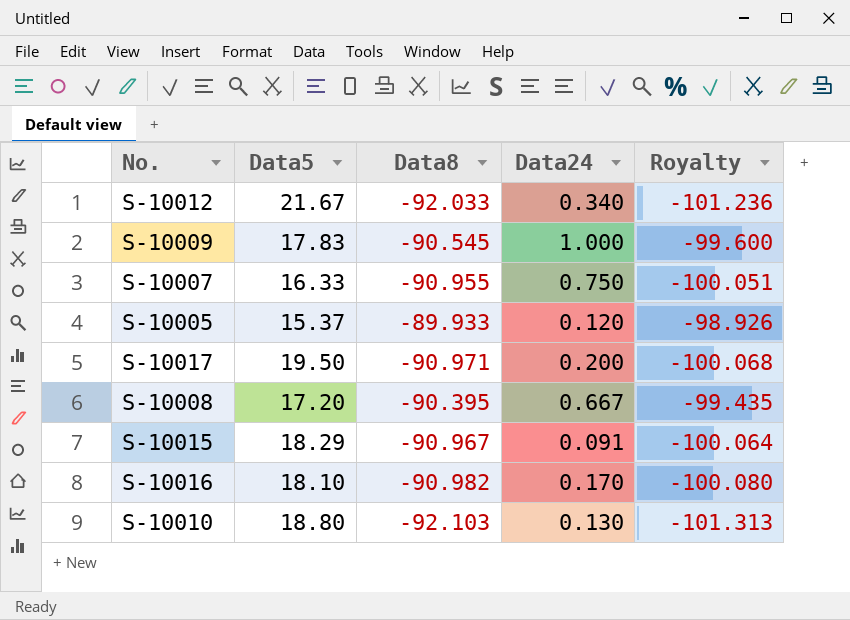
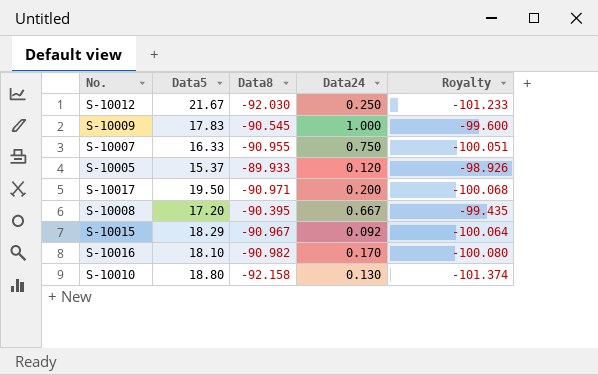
S-10012 | Data8: -92.033 -> -92.030
S-10012 | Data24: 0.340 -> 0.250
S-10012 | Royalty: -101.236 -> -101.233
S-10015 | Data24: 0.091 -> 0.092
S-10010 | Data8: -92.103 -> -92.158
S-10010 | Royalty: -101.313 -> -101.374

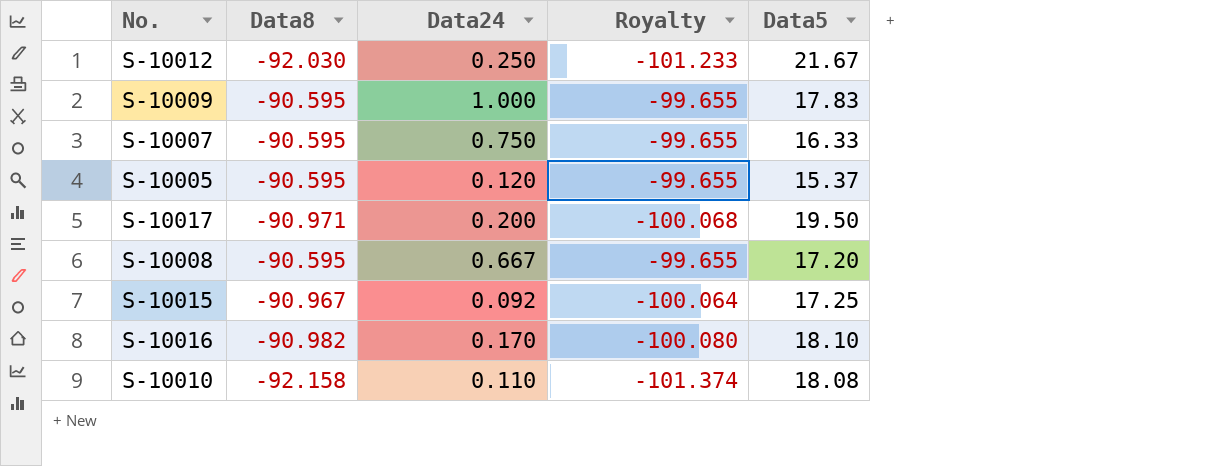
column Data5 | position: 2 -> 5
S-10009 | Data8: -90.545 -> -90.595
S-10009 | Royalty: -99.600 -> -99.655
S-10007 | Data8: -90.955 -> -90.595
S-10007 | Royalty: -100.051 -> -99.655
S-10005 | Data8: -89.933 -> -90.595
S-10005 | Royalty: -98.926 -> -99.655
S-10008 | Data8: -90.395 -> -90.595
S-10008 | Royalty: -99.435 -> -99.655
S-10015 | Data5: 18.29 -> 17.25
S-10010 | Data24: 0.130 -> 0.110
S-10010 | Data5: 18.80 -> 18.08

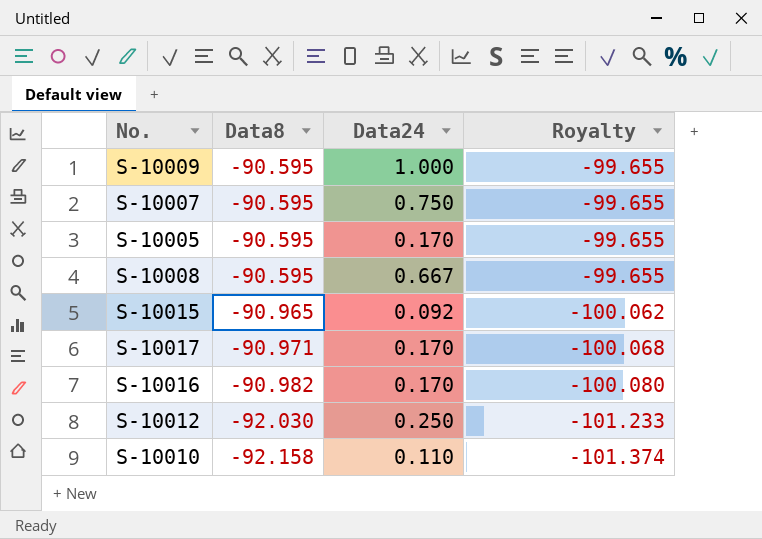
row order: none -> Data8 descending
column Data5 | position: 5 -> none
S-10005 | Data24: 0.120 -> 0.170
S-10015 | Data8: -90.967 -> -90.965
S-10015 | Royalty: -100.064 -> -100.062
S-10017 | Data24: 0.200 -> 0.170

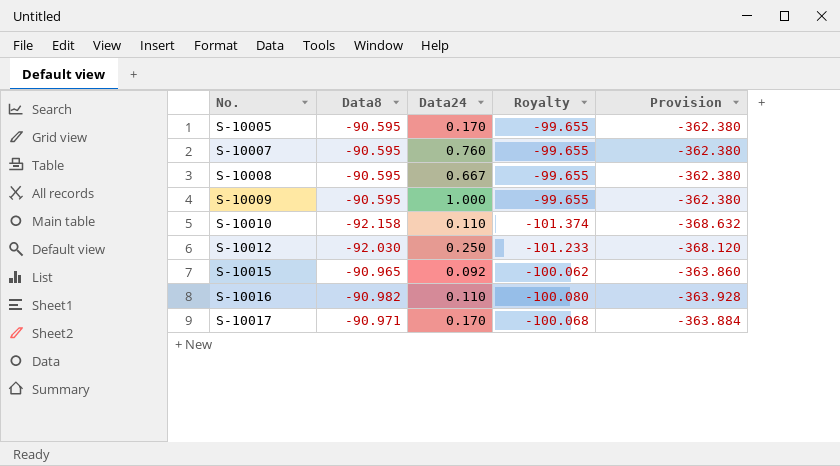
row order: Data8 descending -> No. ascending
column Provision | formula: none -> [Data8] * 4
S-10007 | Data24: 0.750 -> 0.760
S-10016 | Data24: 0.170 -> 0.110

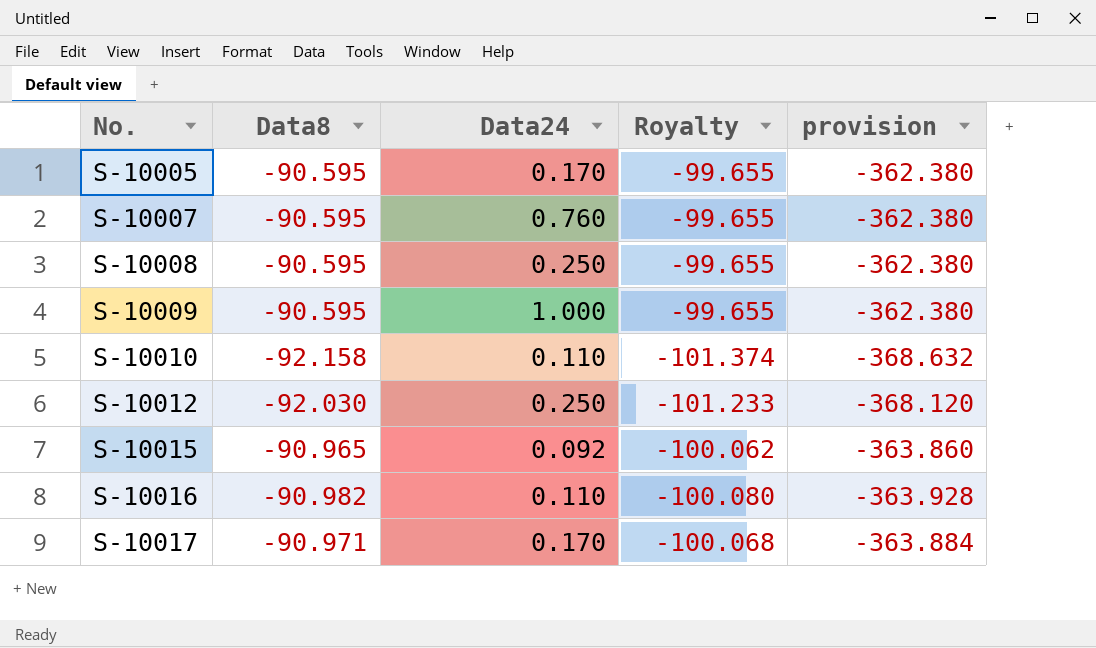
column name: Provision -> provision
S-10008 | Data24: 0.667 -> 0.250

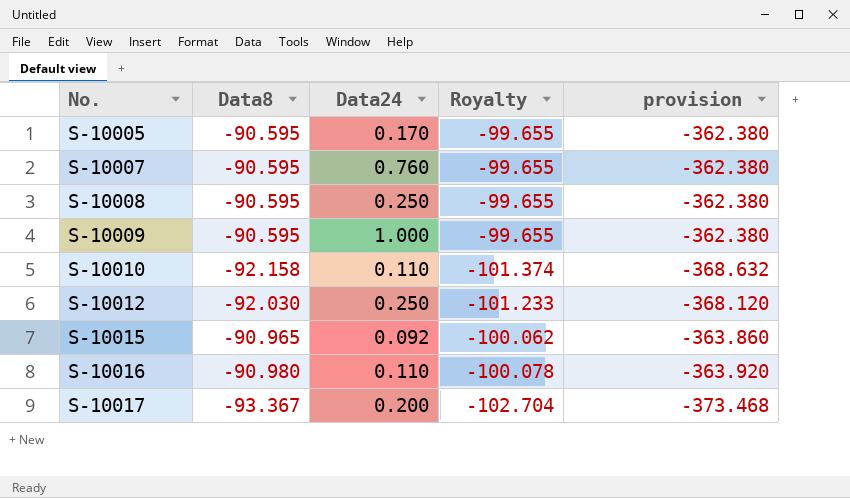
S-10016 | Data8: -90.982 -> -90.980
S-10016 | Royalty: -100.080 -> -100.078
S-10016 | provision: -363.928 -> -363.920
S-10017 | Data8: -90.971 -> -93.367
S-10017 | Data24: 0.170 -> 0.200
S-10017 | Royalty: -100.068 -> -102.704
S-10017 | provision: -363.884 -> -373.468

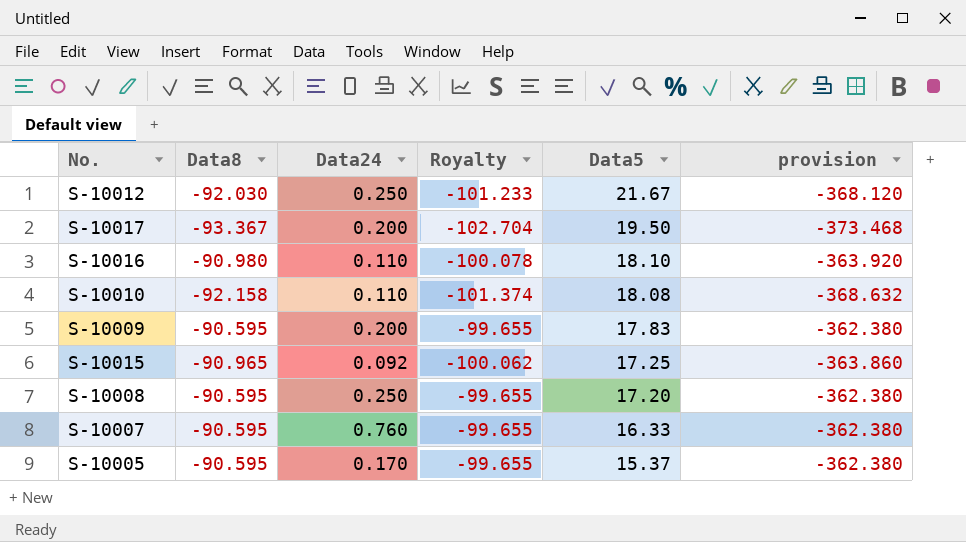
row order: No. ascending -> Data5 descending
column Data5 | position: none -> 5
S-10009 | Data24: 1.000 -> 0.200

